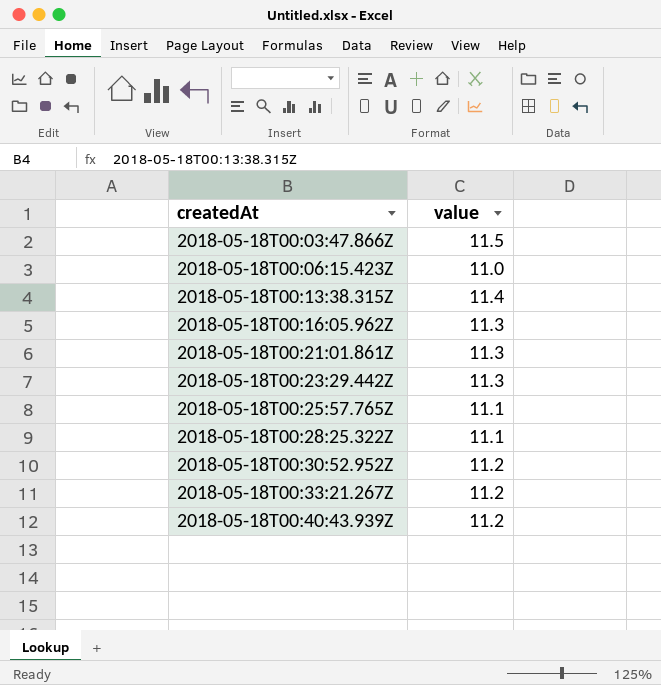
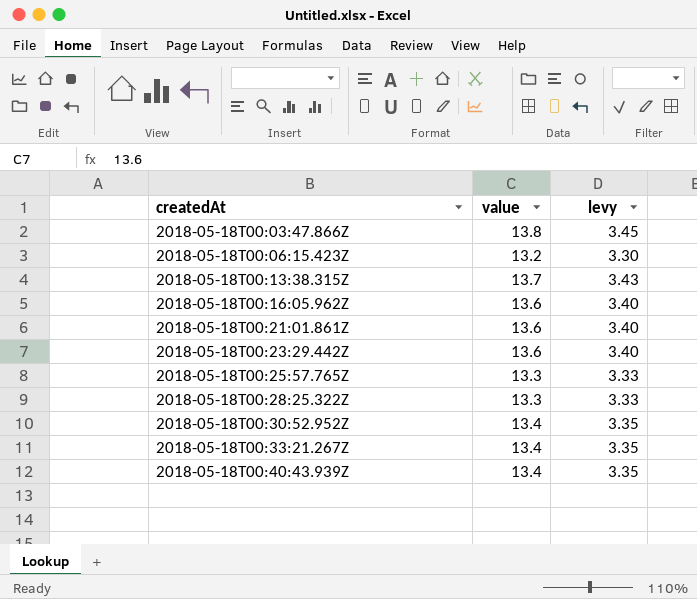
column levy | formula: none -> [value] * 0.25
2018-05-18T00:03:47.866Z | value: 11.5 -> 13.8
2018-05-18T00:06:15.423Z | value: 11.0 -> 13.2
2018-05-18T00:13:38.315Z | value: 11.4 -> 13.7
2018-05-18T00:16:05.962Z | value: 11.3 -> 13.6
2018-05-18T00:21:01.861Z | value: 11.3 -> 13.6
2018-05-18T00:23:29.442Z | value: 11.3 -> 13.6
2018-05-18T00:25:57.765Z | value: 11.1 -> 13.3
2018-05-18T00:28:25.322Z | value: 11.1 -> 13.3
2018-05-18T00:30:52.952Z | value: 11.2 -> 13.4
2018-05-18T00:33:21.267Z | value: 11.2 -> 13.4
2018-05-18T00:40:43.939Z | value: 11.2 -> 13.4

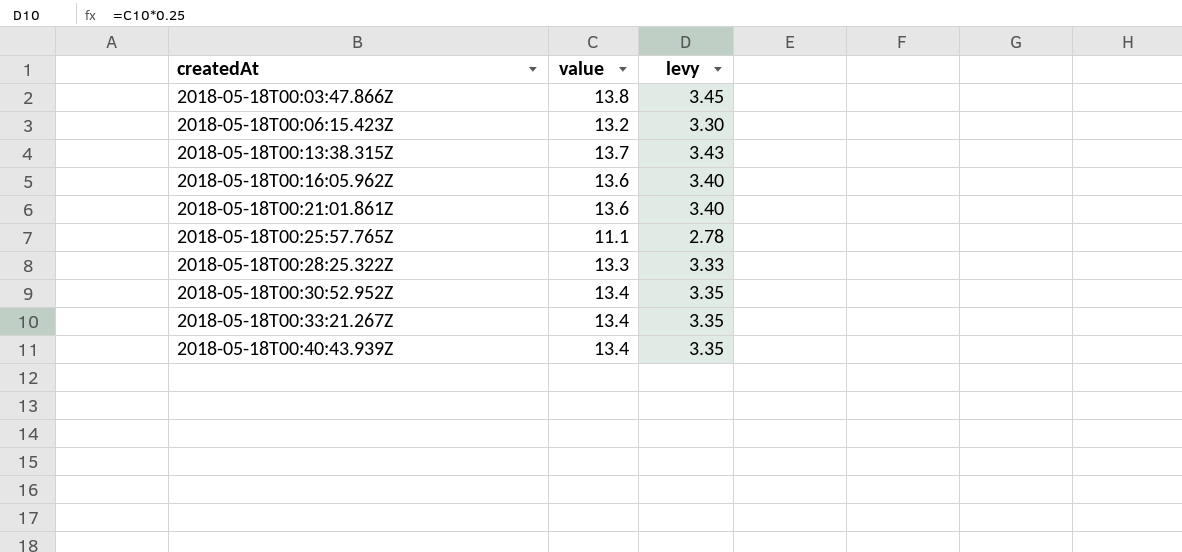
row 2018-05-18T00:23:29.442Z: 13.6 | 3.40 -> none
2018-05-18T00:25:57.765Z | value: 13.3 -> 11.1
2018-05-18T00:25:57.765Z | levy: 3.33 -> 2.78

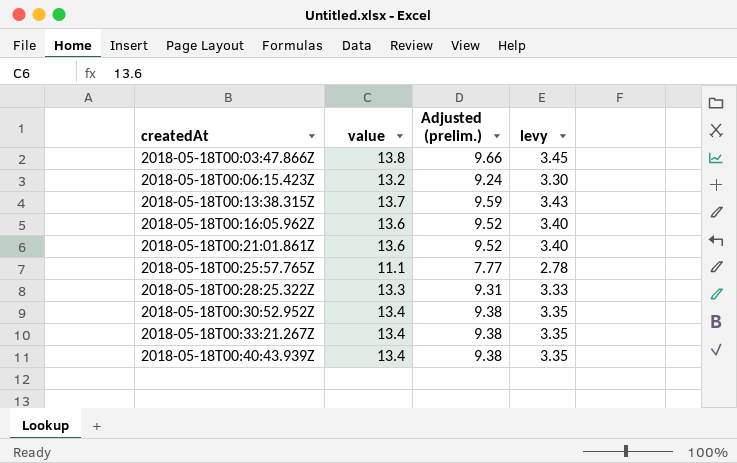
column Adjusted (prelim.) | formula: none -> [value] * 0.7

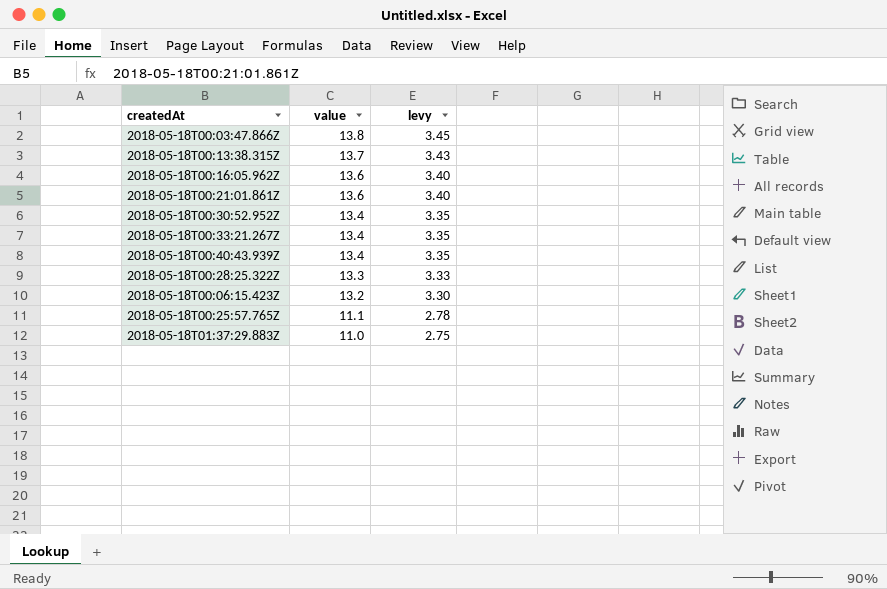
row order: createdAt ascending -> value descending
column Adjusted (prelim.) | formula: [value] * 0.7 -> none
row 2018-05-18T01:37:29.883Z: none -> 11.0 | 2.75

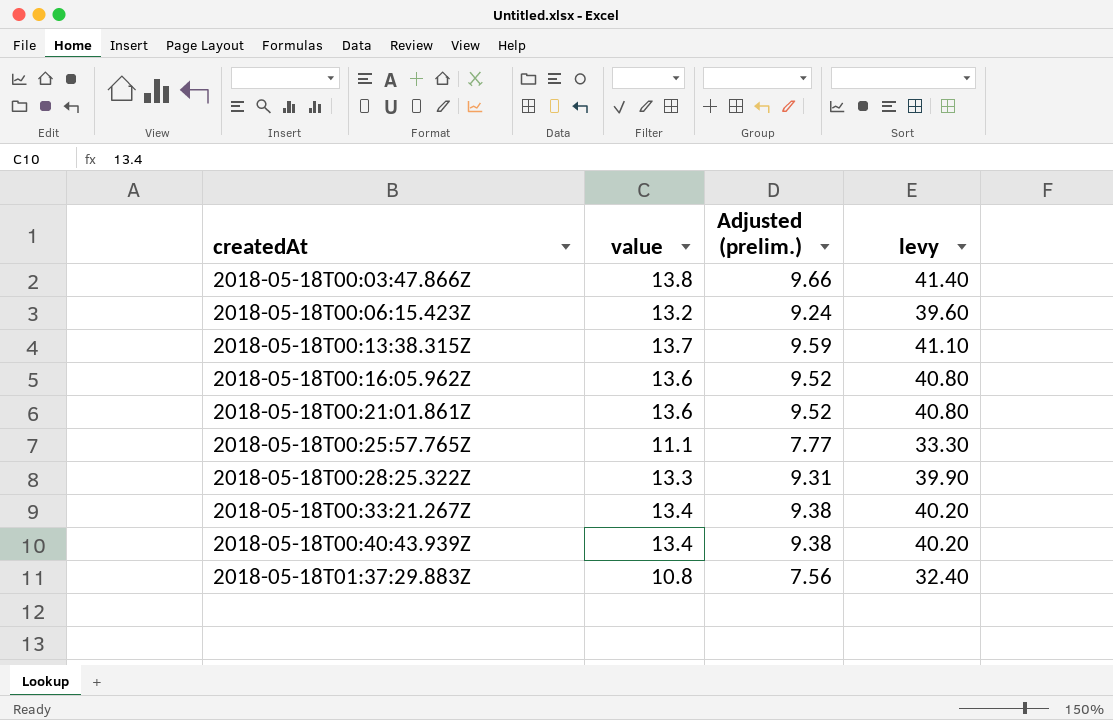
row order: value descending -> createdAt ascending
column Adjusted (prelim.) | formula: none -> [value] * 0.7
column levy | formula: [value] * 0.25 -> [value] * 3
row 2018-05-18T00:30:52.952Z: 13.4 | 3.35 -> none
2018-05-18T01:37:29.883Z | value: 11.0 -> 10.8

